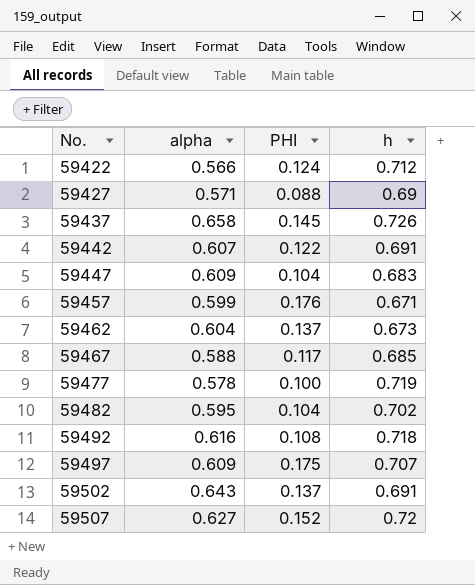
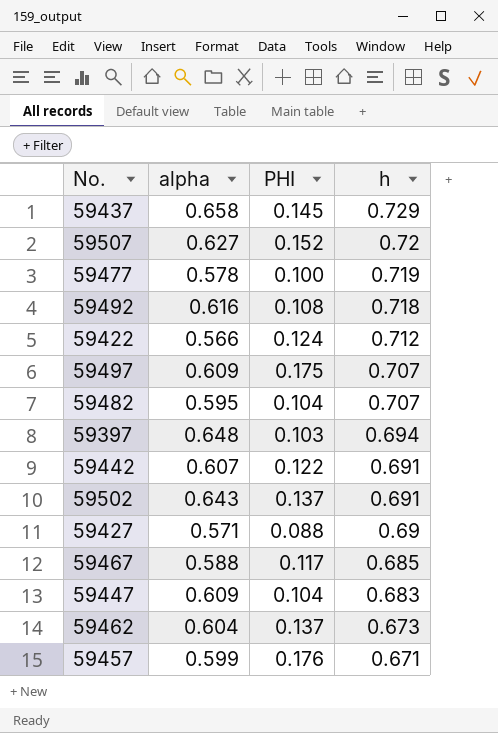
row order: No. ascending -> h descending
59437 | h: 0.726 -> 0.729
59482 | h: 0.702 -> 0.707
row 59397: none -> 0.648 | 0.103 | 0.694

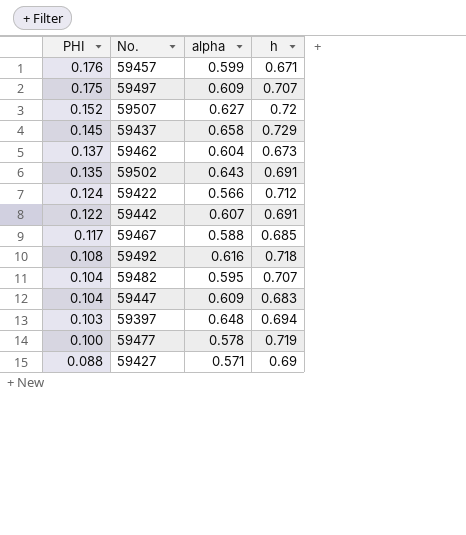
row order: h descending -> PHI descending
column PHI | position: 3 -> 1
59502 | PHI: 0.137 -> 0.135

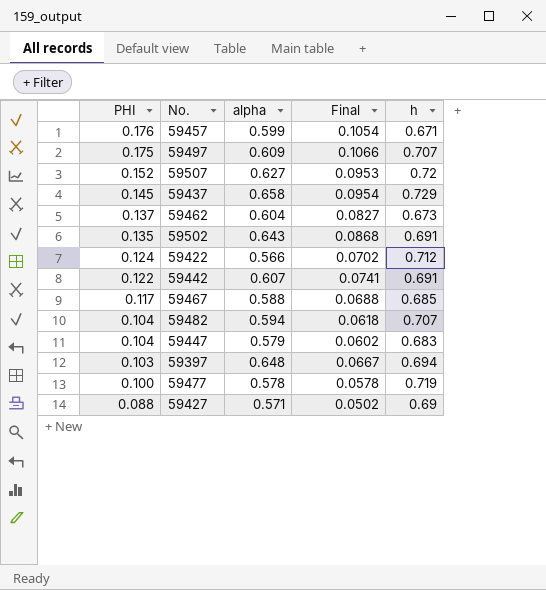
column Final | formula: none -> [PHI] * [alpha]
row 59492: 0.108 | 0.616 | 0.718 -> none
59482 | alpha: 0.595 -> 0.594
59447 | alpha: 0.609 -> 0.579

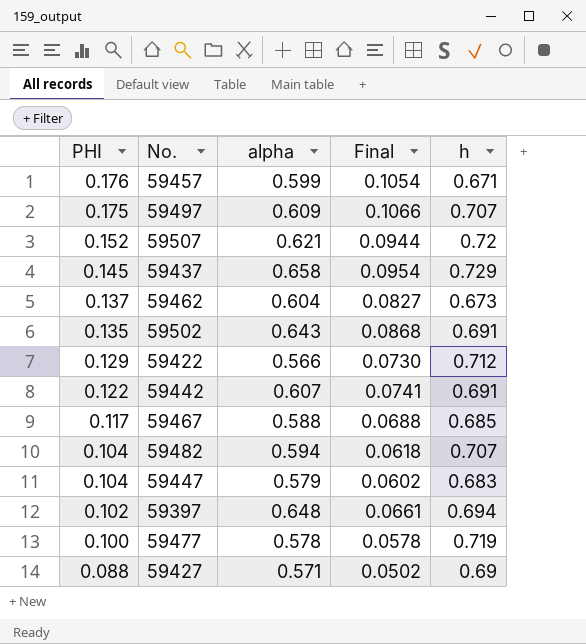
59507 | alpha: 0.627 -> 0.621
59507 | Final: 0.0953 -> 0.0944
59422 | PHI: 0.124 -> 0.129
59422 | Final: 0.0702 -> 0.0730
59397 | PHI: 0.103 -> 0.102
59397 | Final: 0.0667 -> 0.0661

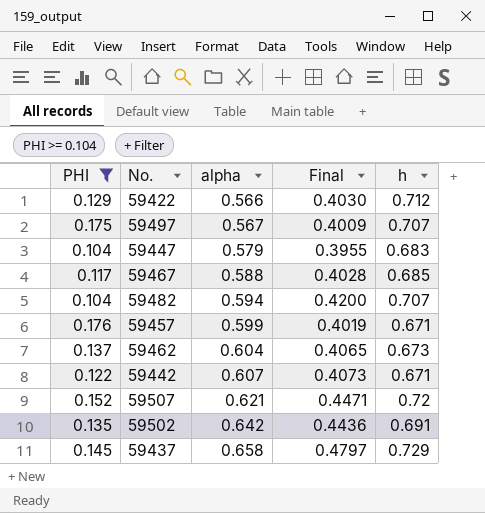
filter: none -> PHI >= 0.104
row order: PHI descending -> alpha ascending
column Final | formula: [PHI] * [alpha] -> [alpha] * [h]
59497 | alpha: 0.609 -> 0.567
59442 | h: 0.691 -> 0.671
59502 | alpha: 0.643 -> 0.642

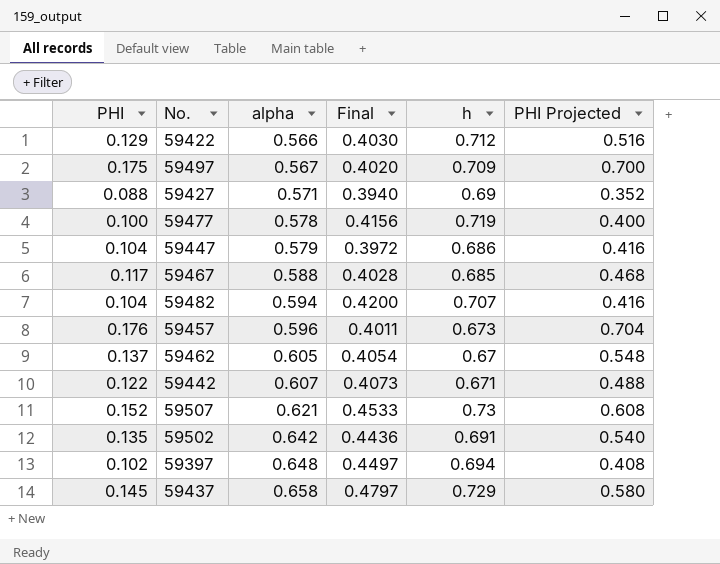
filter: PHI >= 0.104 -> none
column PHI Projected | formula: none -> [PHI] * 4
59497 | Final: 0.4009 -> 0.4020
59497 | h: 0.707 -> 0.709
59447 | Final: 0.3955 -> 0.3972
59447 | h: 0.683 -> 0.686
59457 | alpha: 0.599 -> 0.596
59457 | Final: 0.4019 -> 0.4011
59457 | h: 0.671 -> 0.673
59462 | alpha: 0.604 -> 0.605
59462 | Final: 0.4065 -> 0.4054
59462 | h: 0.673 -> 0.67
59507 | Final: 0.4471 -> 0.4533
59507 | h: 0.72 -> 0.73

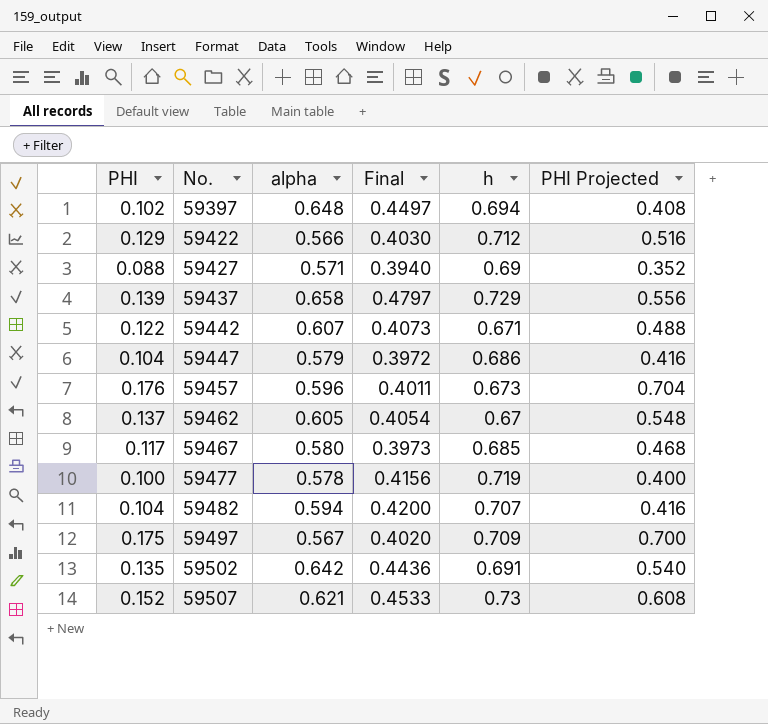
row order: alpha ascending -> No. ascending
59437 | PHI: 0.145 -> 0.139
59437 | PHI Projected: 0.580 -> 0.556
59467 | alpha: 0.588 -> 0.580
59467 | Final: 0.4028 -> 0.3973

